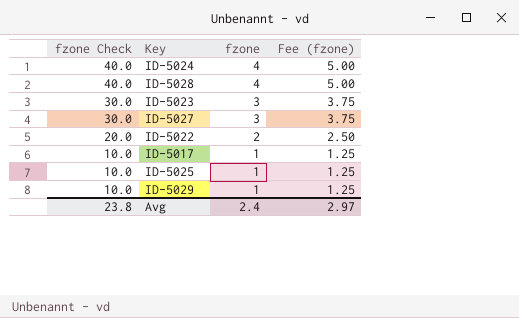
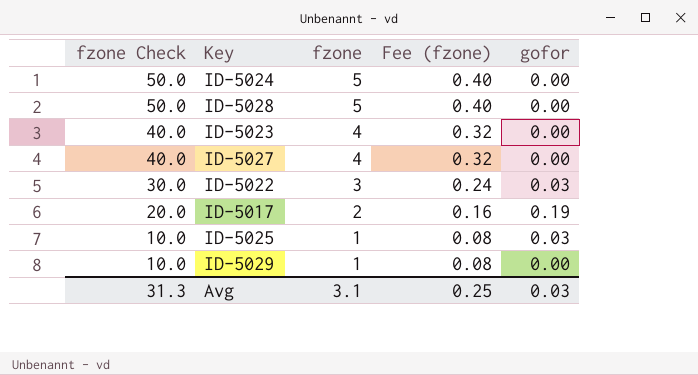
column Fee (fzone) | formula: [fzone] * 1.25 -> [fzone] * 0.08
column gofor | position: none -> 5
ID-5024 | fzone Check: 40.0 -> 50.0
ID-5024 | fzone: 4 -> 5
ID-5028 | fzone Check: 40.0 -> 50.0
ID-5028 | fzone: 4 -> 5
ID-5023 | fzone Check: 30.0 -> 40.0
ID-5023 | fzone: 3 -> 4
ID-5027 | fzone Check: 30.0 -> 40.0
ID-5027 | fzone: 3 -> 4
ID-5022 | fzone Check: 20.0 -> 30.0
ID-5022 | fzone: 2 -> 3
ID-5017 | fzone Check: 10.0 -> 20.0
ID-5017 | fzone: 1 -> 2
Avg | fzone Check: 23.8 -> 31.3
Avg | fzone: 2.4 -> 3.1
Avg | Fee (fzone): 2.97 -> 0.25

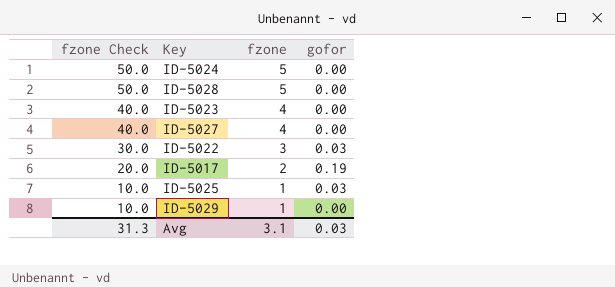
column Fee (fzone) | formula: [fzone] * 0.08 -> none

